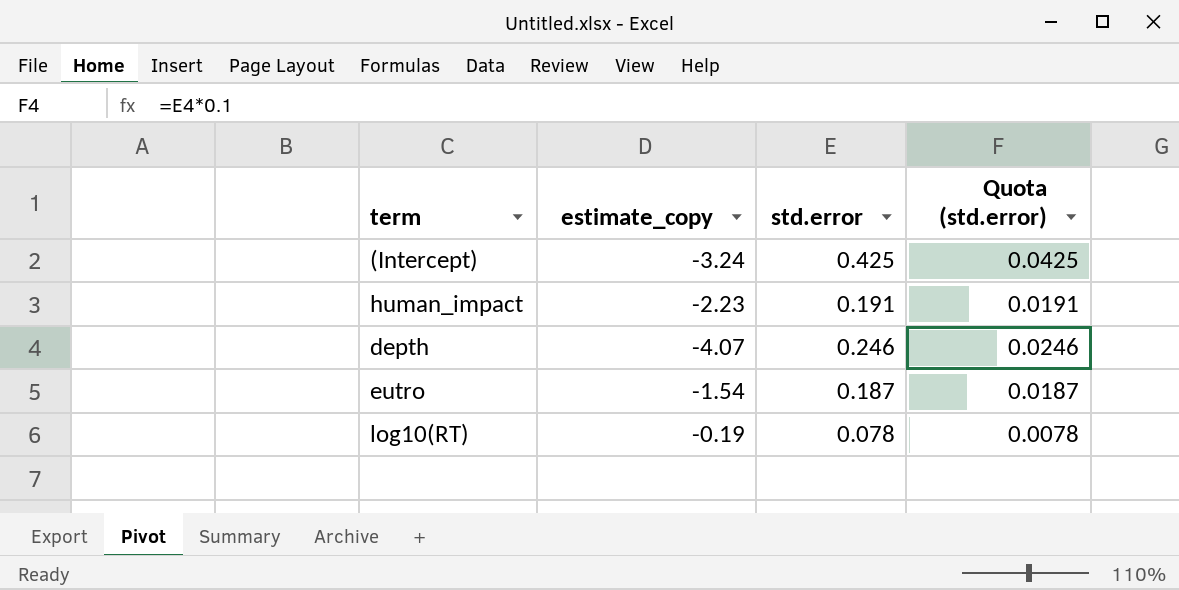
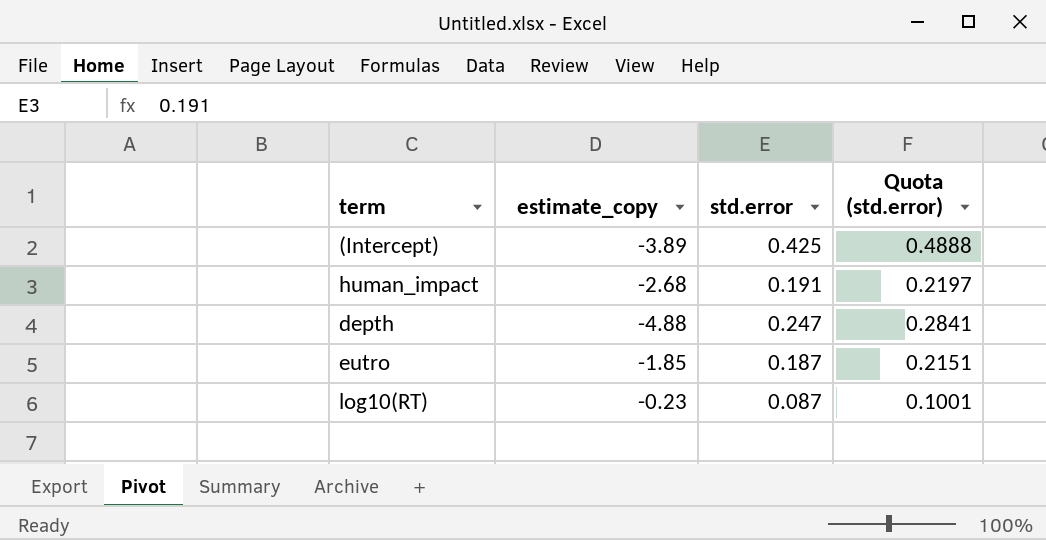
column Quota (std.error) | formula: [std.error] * 0.1 -> [std.error] * 1.15
(Intercept) | estimate_copy: -3.24 -> -3.89
human_impact | estimate_copy: -2.23 -> -2.68
depth | estimate_copy: -4.07 -> -4.88
depth | std.error: 0.246 -> 0.247
eutro | estimate_copy: -1.54 -> -1.85
log10(RT) | estimate_copy: -0.19 -> -0.23
log10(RT) | std.error: 0.078 -> 0.087

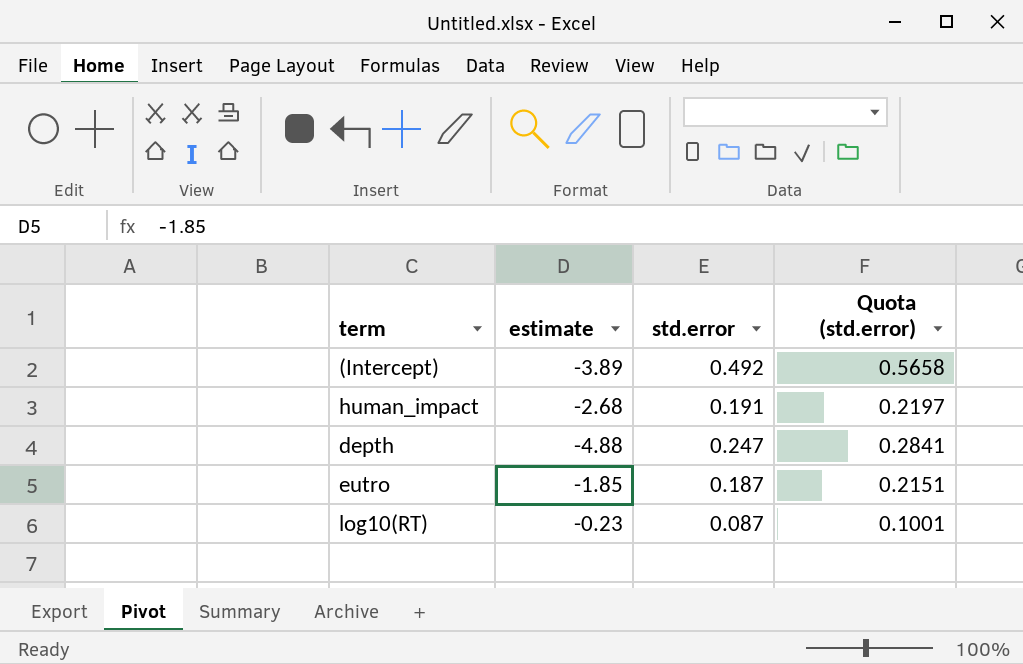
column name: estimate_copy -> estimate
(Intercept) | std.error: 0.425 -> 0.492
(Intercept) | Quota (std.error): 0.4888 -> 0.5658

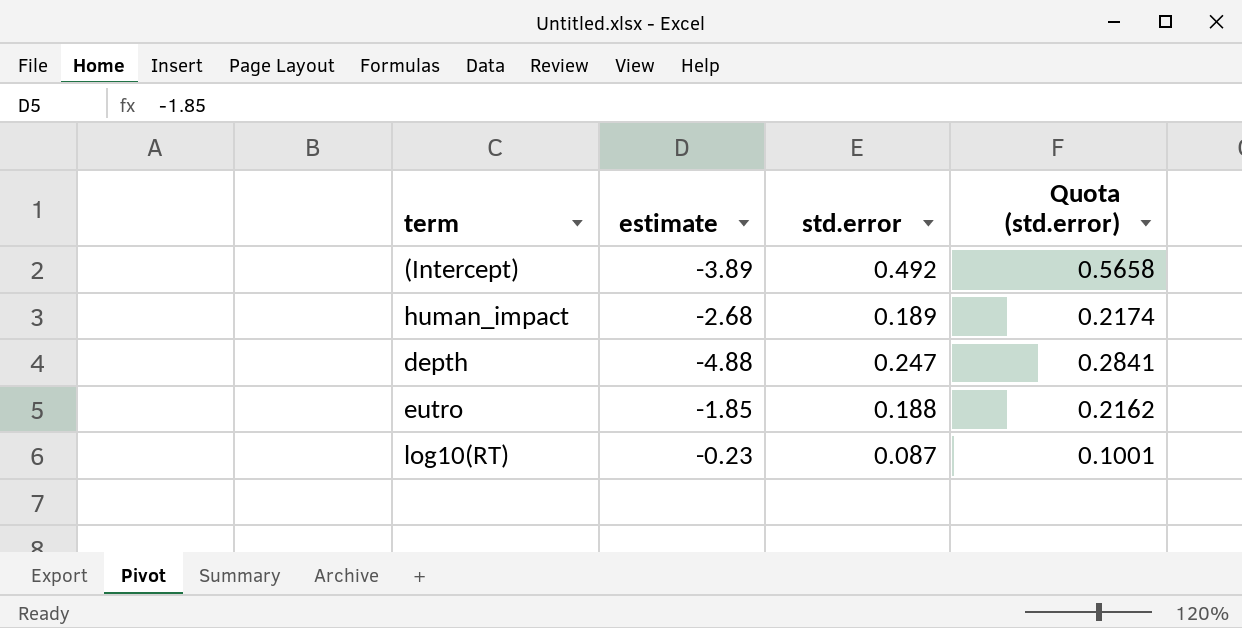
human_impact | std.error: 0.191 -> 0.189
human_impact | Quota (std.error): 0.2197 -> 0.2174
eutro | std.error: 0.187 -> 0.188
eutro | Quota (std.error): 0.2151 -> 0.2162

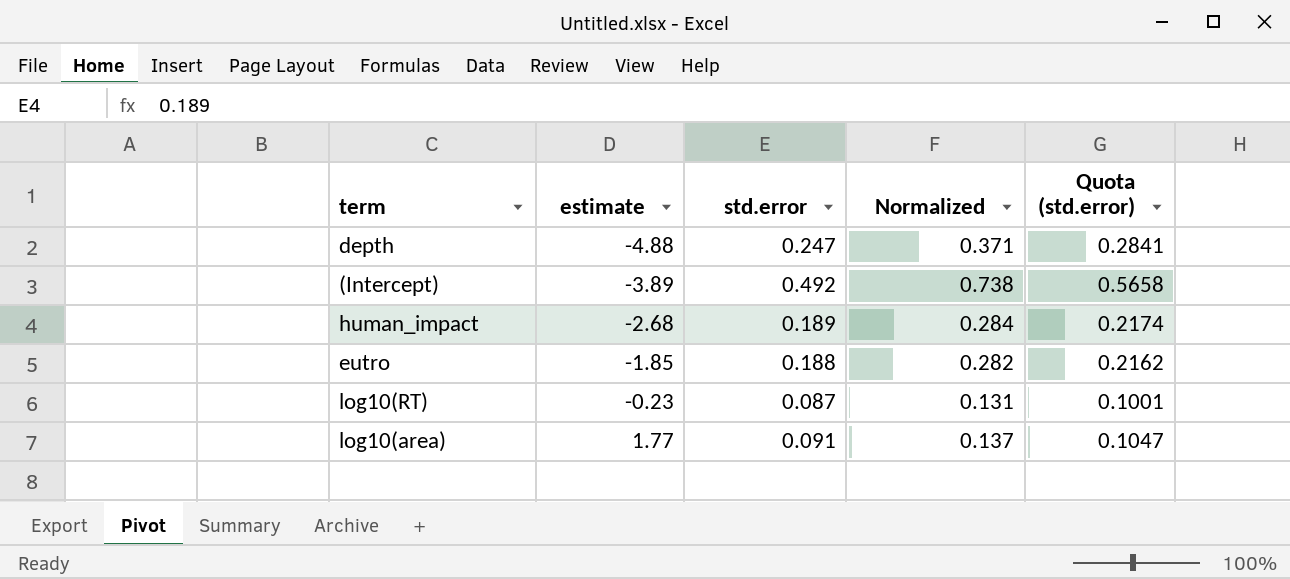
row order: none -> estimate ascending
column Normalized | formula: none -> [std.error] * 1.5
row log10(area): none -> 1.77 | 0.091 | 0.137 | 0.1047

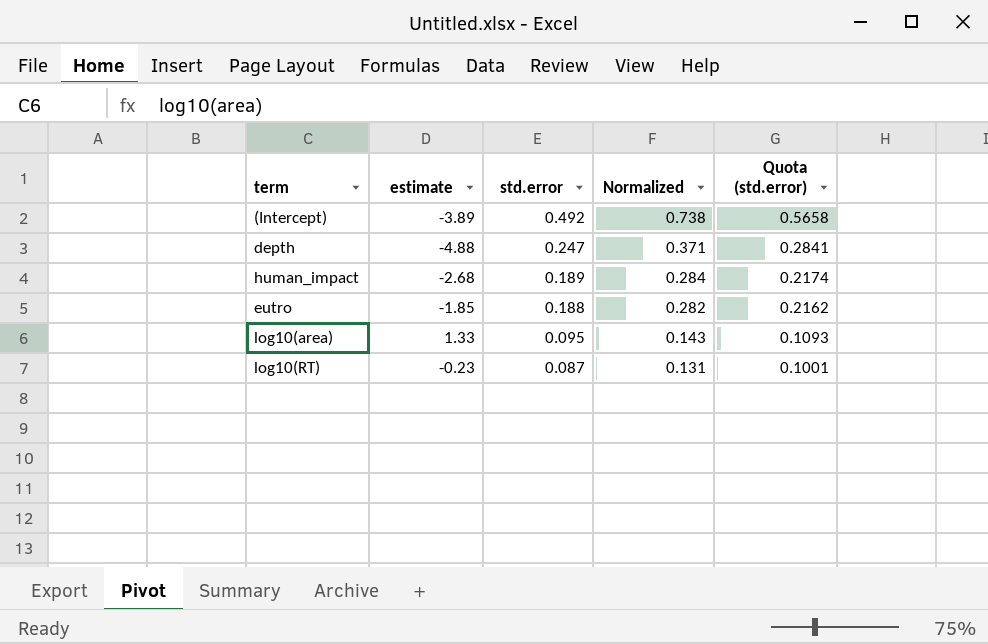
row order: estimate ascending -> std.error descending
log10(area) | estimate: 1.77 -> 1.33
log10(area) | std.error: 0.091 -> 0.095
log10(area) | Normalized: 0.137 -> 0.143
log10(area) | Quota (std.error): 0.1047 -> 0.1093

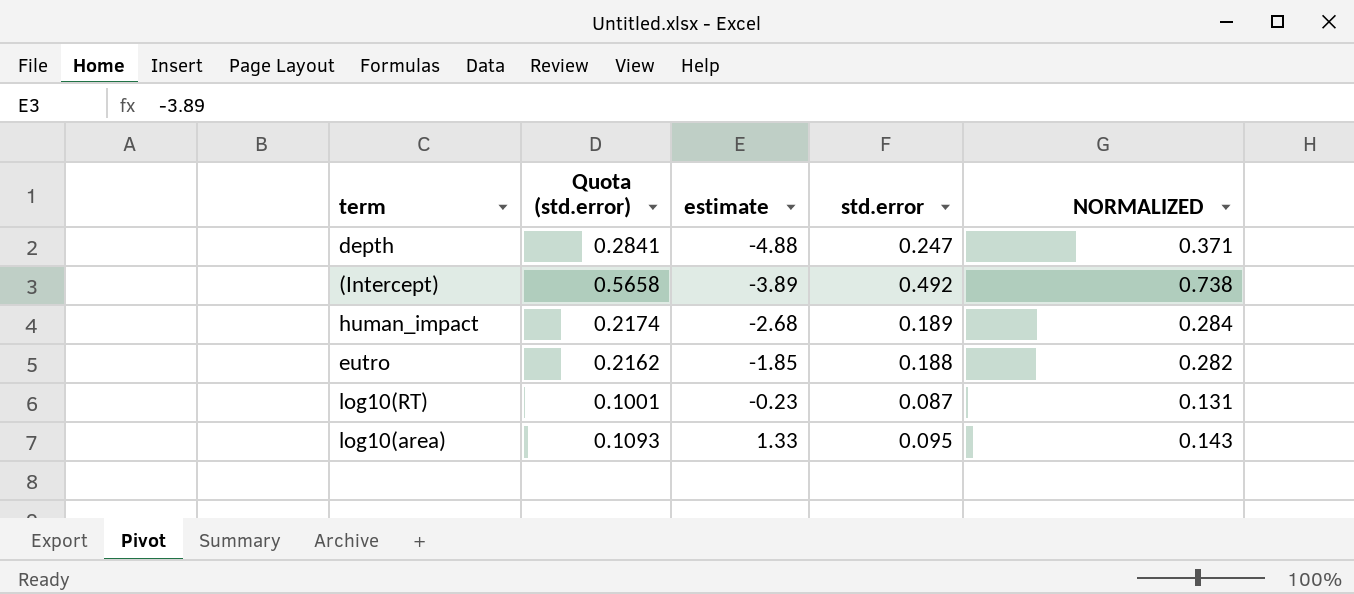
row order: std.error descending -> estimate ascending
column Quota (std.error) | position: 5 -> 2
column name: Normalized -> NORMALIZED

